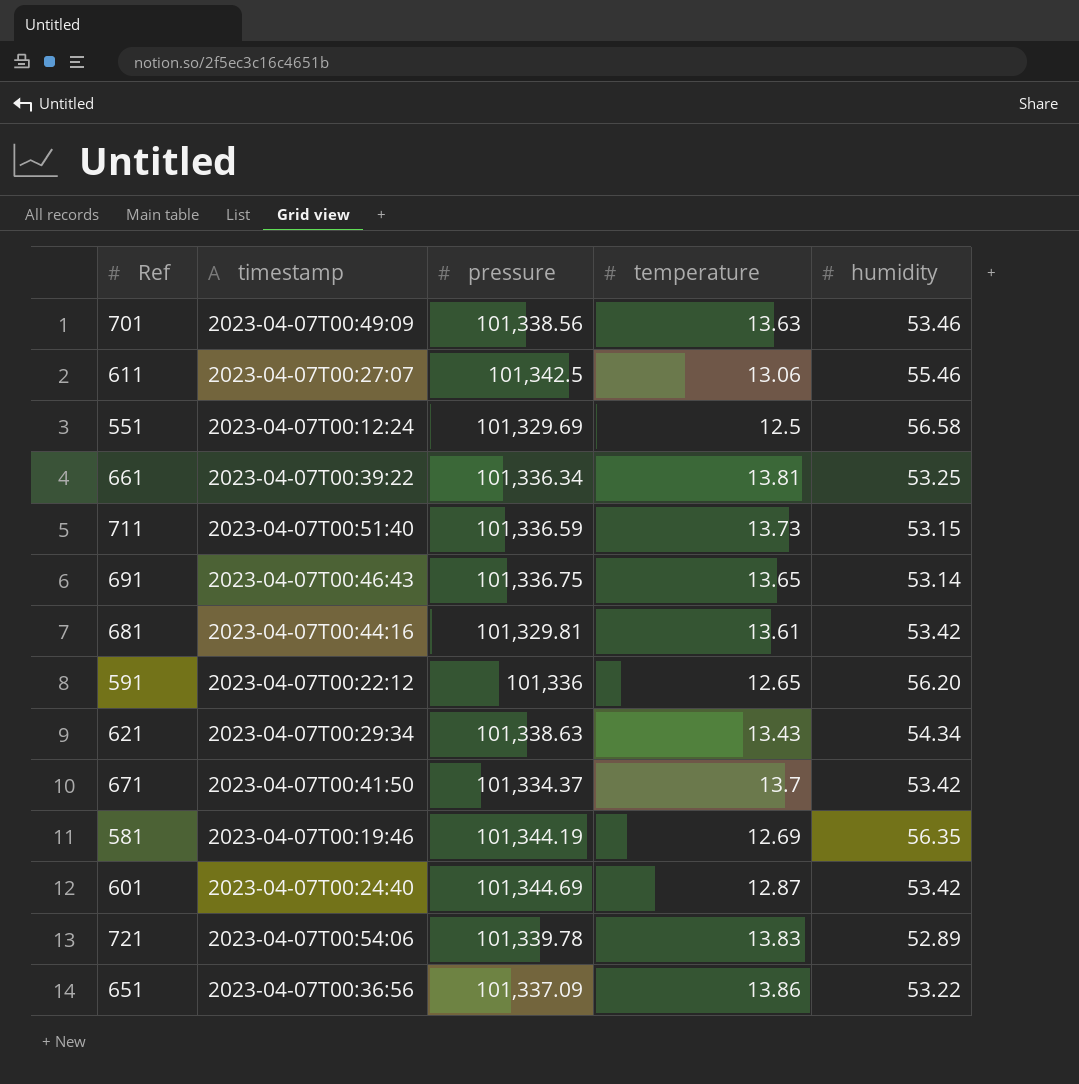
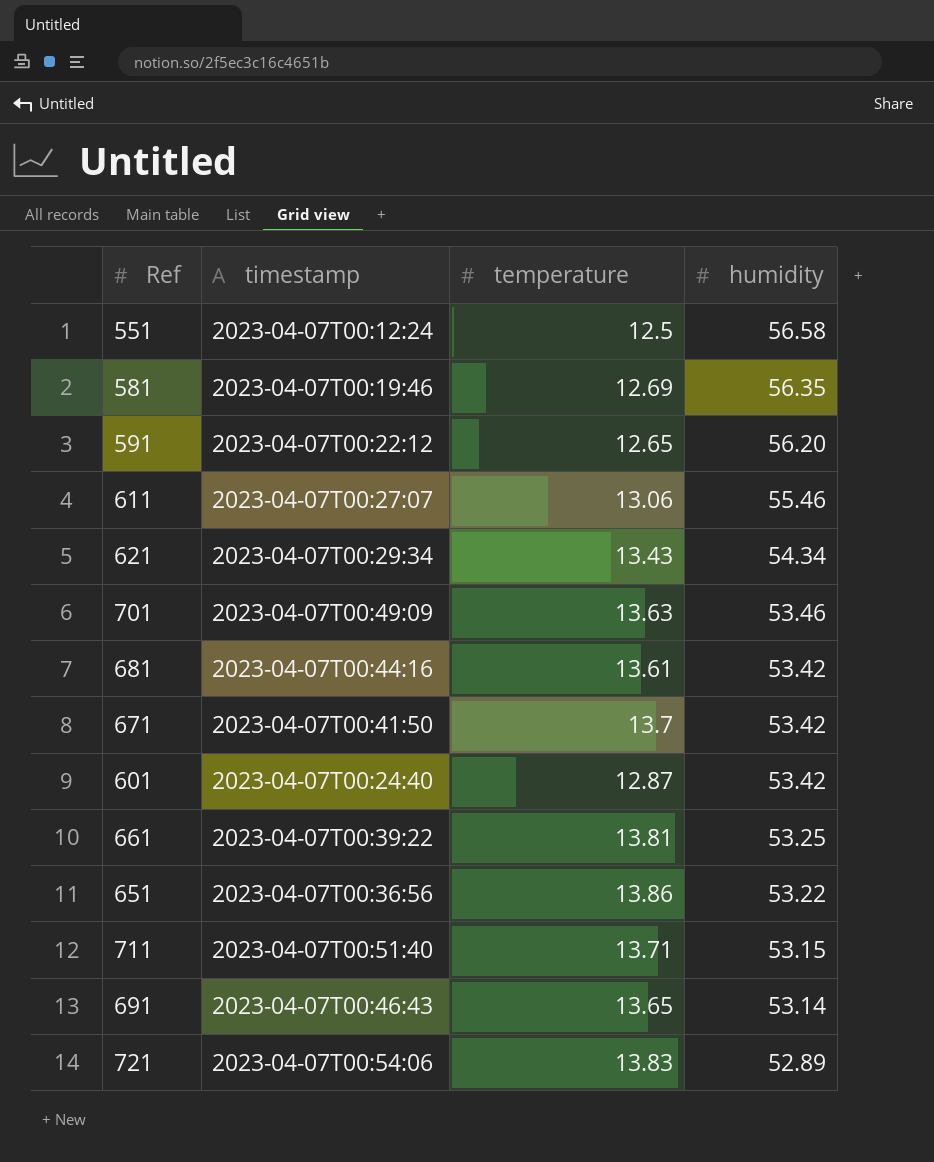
row order: none -> humidity descending
column pressure | position: 3 -> none
711 | temperature: 13.73 -> 13.71

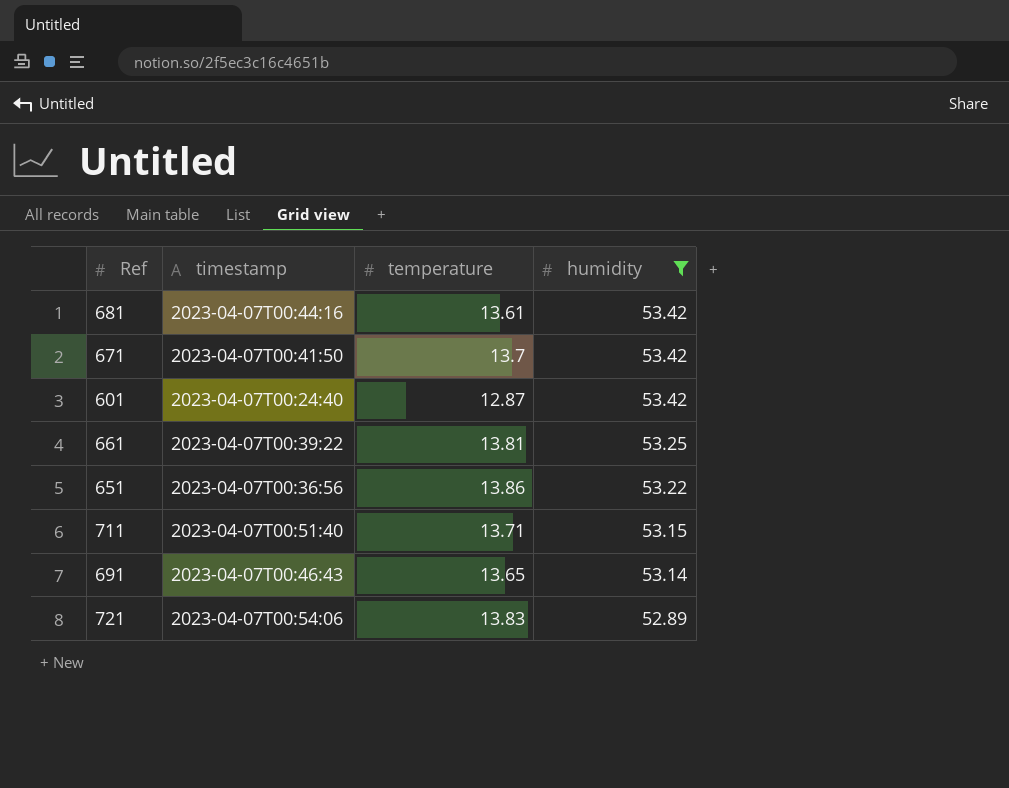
filter: none -> humidity <= 53.42

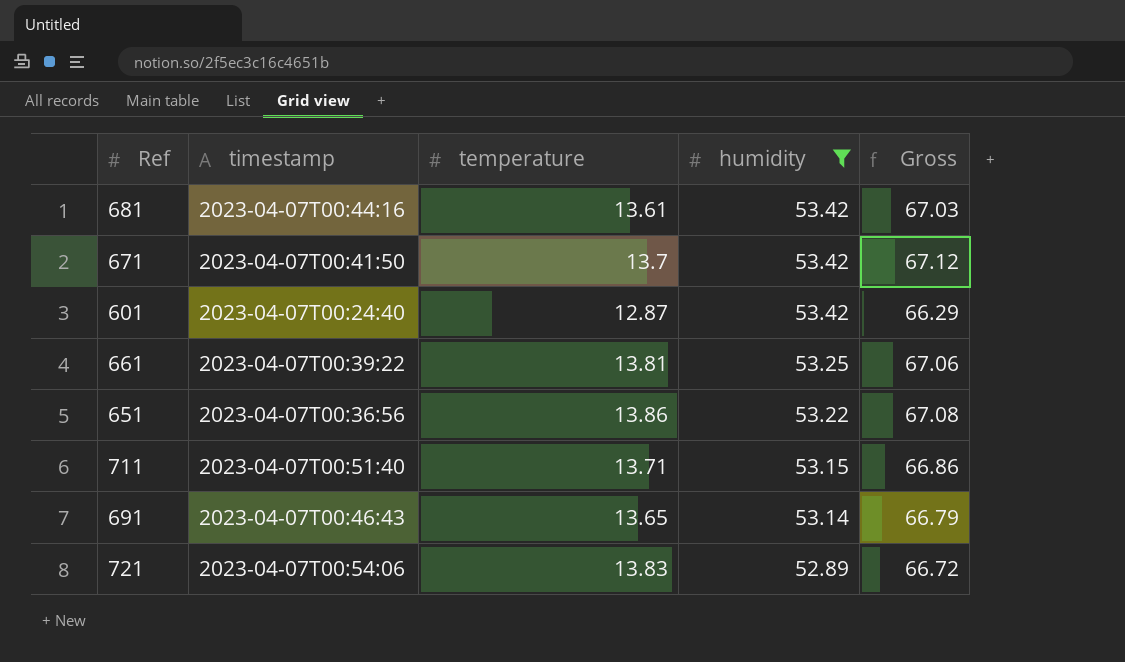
column Gross | formula: none -> [temperature] + [humidity]

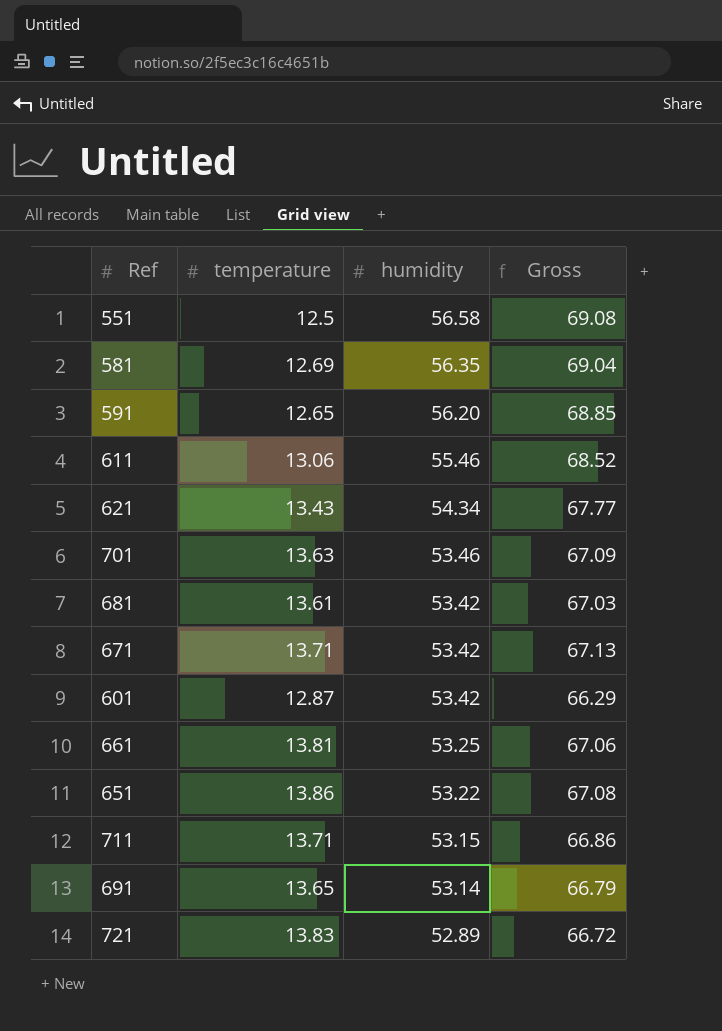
filter: humidity <= 53.42 -> none
column timestamp | position: 2 -> none
671 | temperature: 13.7 -> 13.71
671 | Gross: 67.12 -> 67.13

